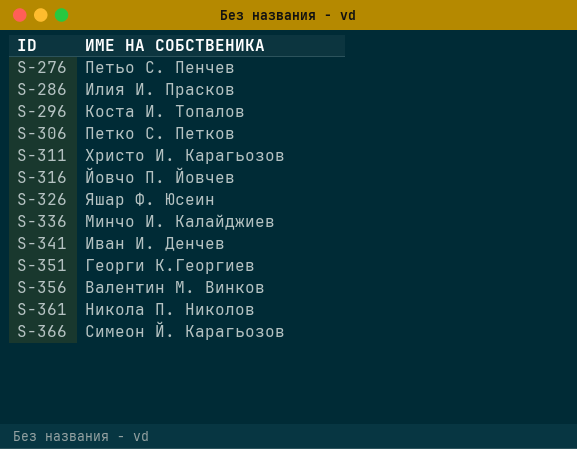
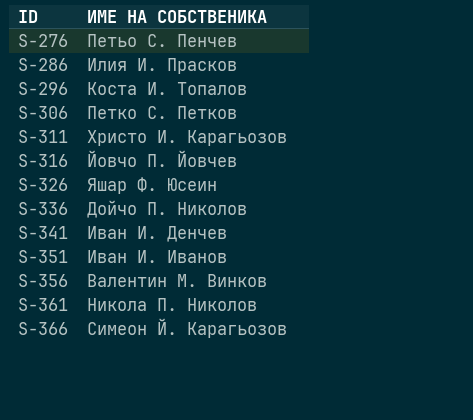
S-336 | ИМЕ НА СОБСТВЕНИКА: Минчо И. Калайджиев -> Дойчо П. Николов
S-351 | ИМЕ НА СОБСТВЕНИКА: Георги К.Георгиев -> Иван И. Иванов

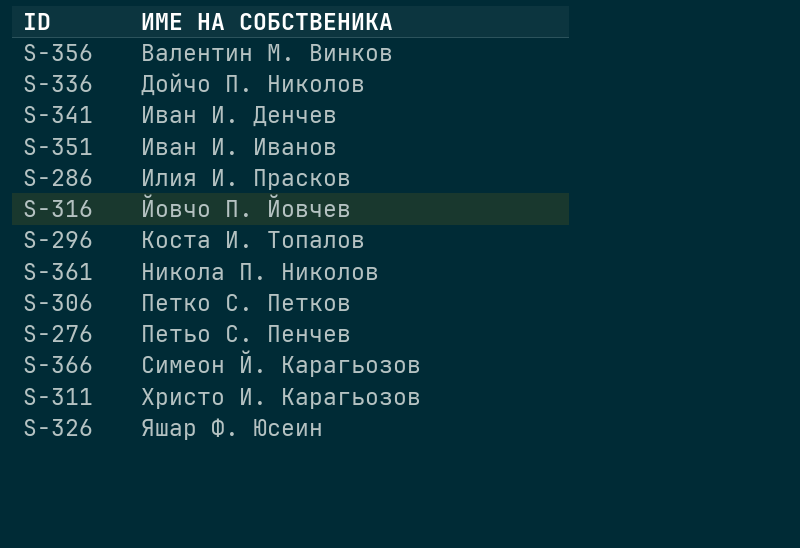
row order: ID ascending -> ИМЕ НА СОБСТВЕНИКА ascending

